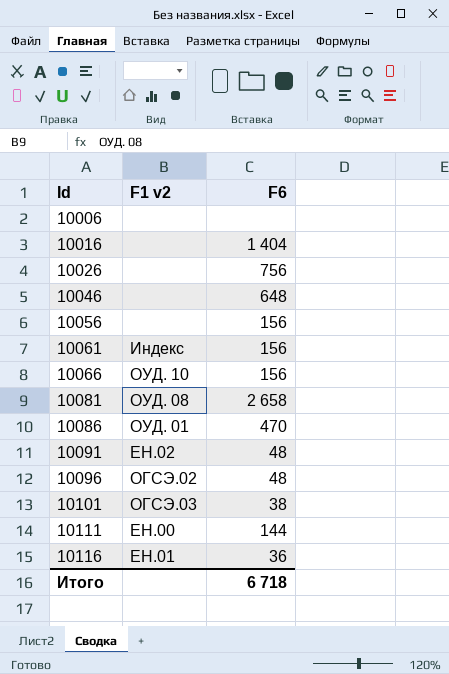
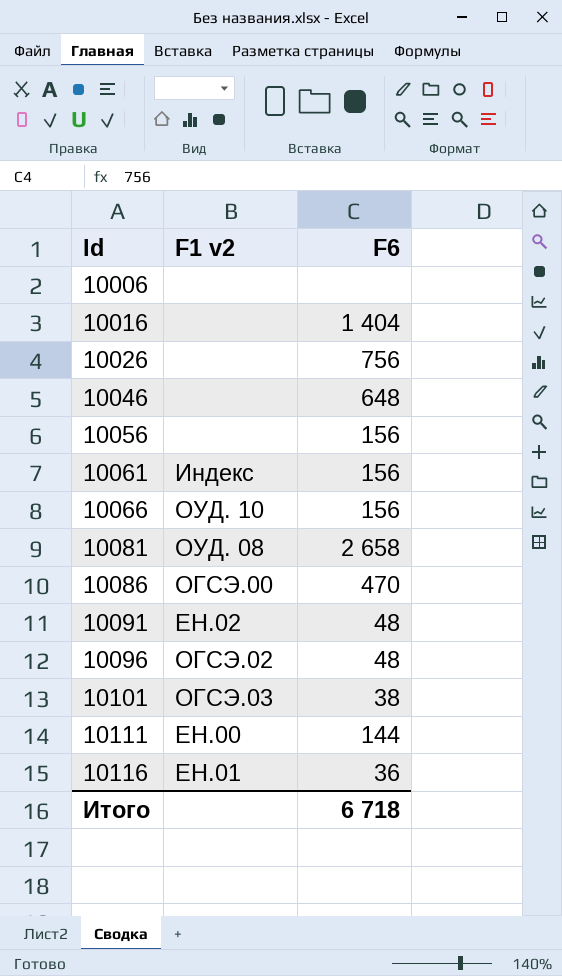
10086 | F1 v2: ОУД. 01 -> ОГСЭ.00

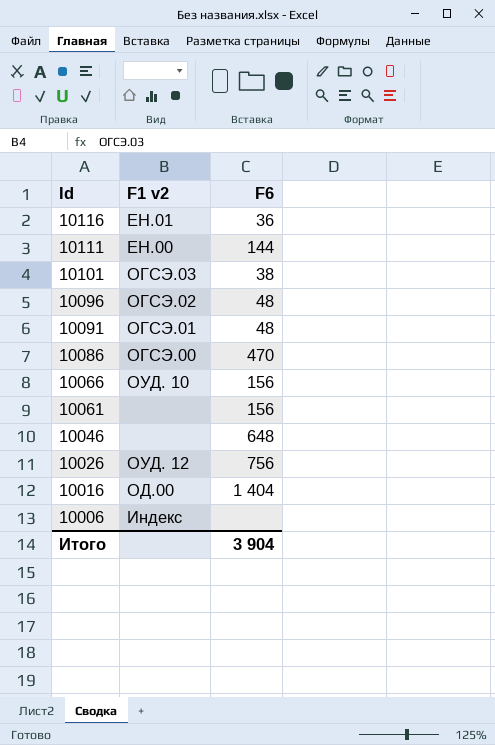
row order: Id ascending -> Id descending
row 10056: none | 156 -> none
row 10081: ОУД. 08 | 2 658 -> none
10091 | F1 v2: ЕН.02 -> ОГСЭ.01
10061 | F1 v2: Индекс -> none
10026 | F1 v2: none -> ОУД. 12
10016 | F1 v2: none -> ОД.00
10006 | F1 v2: none -> Индекс
Итого | F6: 6 718 -> 3 904

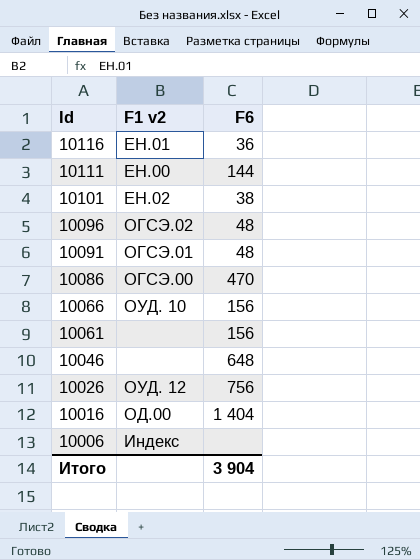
10101 | F1 v2: ОГСЭ.03 -> ЕН.02

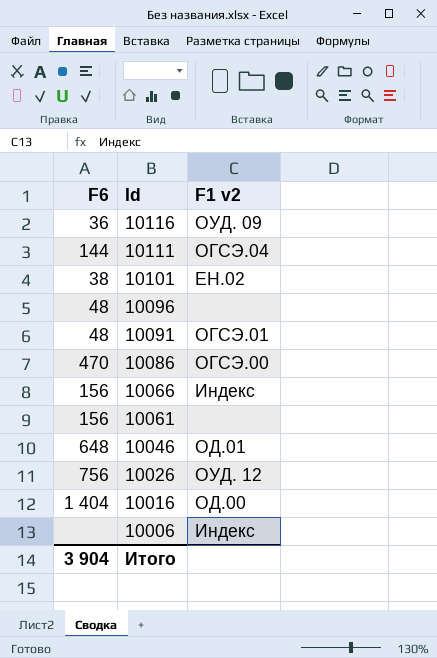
column F6 | position: 3 -> 1
10116 | F1 v2: ЕН.01 -> ОУД. 09
10111 | F1 v2: ЕН.00 -> ОГСЭ.04
10096 | F1 v2: ОГСЭ.02 -> none
10066 | F1 v2: ОУД. 10 -> Индекс
10046 | F1 v2: none -> ОД.01

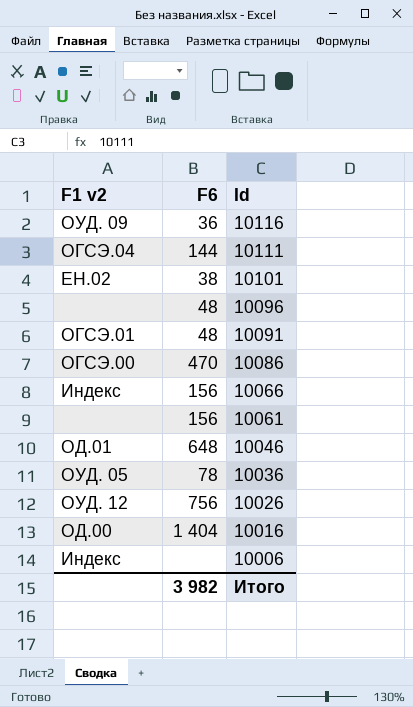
column F1 v2 | position: 3 -> 1
row 10036: none -> ОУД. 05 | 78
Итого | F6: 3 904 -> 3 982

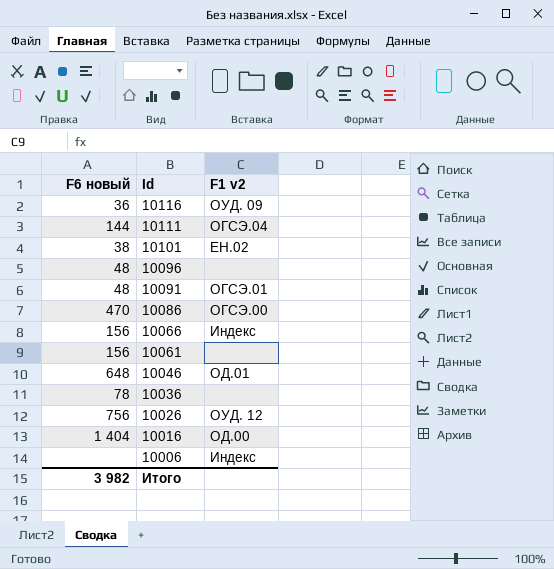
column name: F6 -> F6 новый
column F1 v2 | position: 1 -> 3
10036 | F1 v2: ОУД. 05 -> none

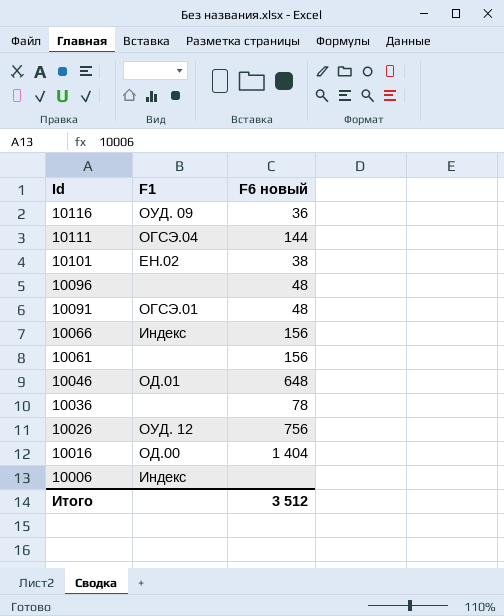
column name: F1 v2 -> F1
column F6 новый | position: 1 -> 3
row 10086: 470 | ОГСЭ.00 -> none
Итого | F6 новый: 3 982 -> 3 512

